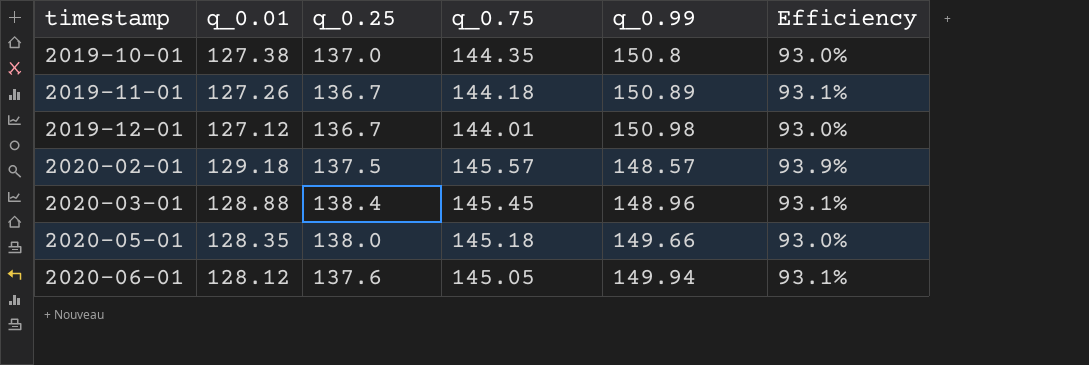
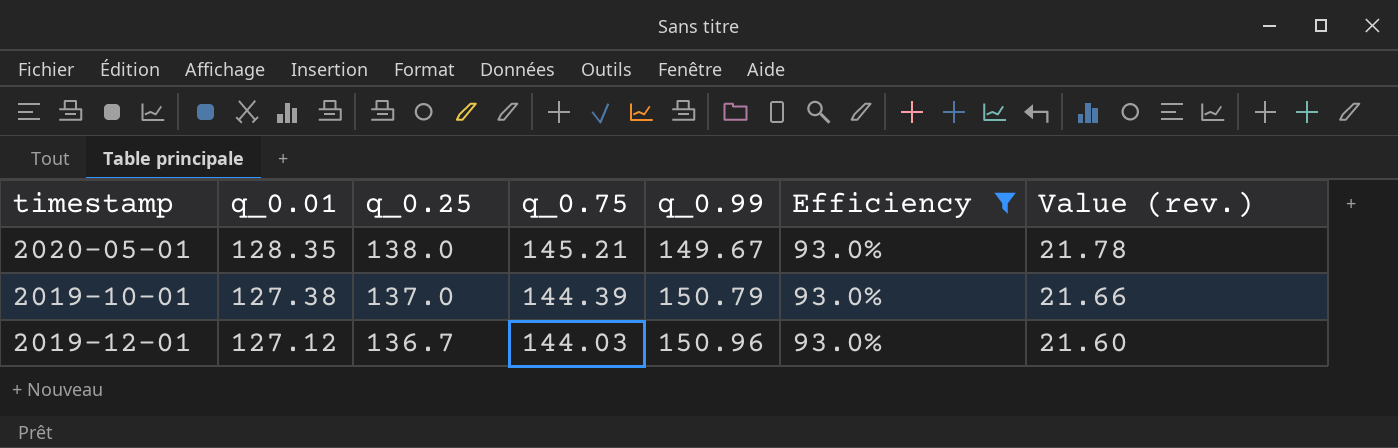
filter: none -> Efficiency = 93.0%
row order: timestamp ascending -> q_0.01 descending
column Value (rev.) | formula: none -> [q_0.75] * 0.15
2020-05-01 | q_0.75: 145.18 -> 145.21
2020-05-01 | q_0.99: 149.66 -> 149.67
2019-10-01 | q_0.75: 144.35 -> 144.39
2019-10-01 | q_0.99: 150.8 -> 150.79
2019-12-01 | q_0.75: 144.01 -> 144.03
2019-12-01 | q_0.99: 150.98 -> 150.96

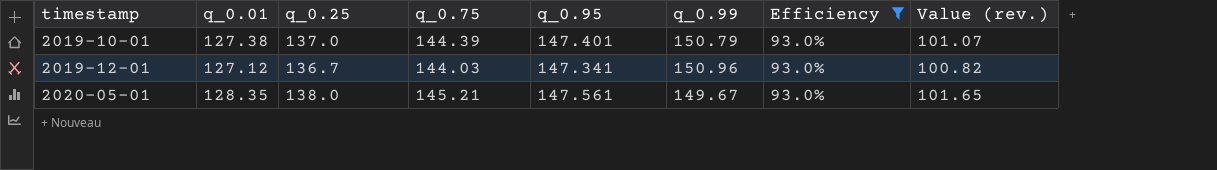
row order: q_0.01 descending -> timestamp ascending
column q_0.95 | position: none -> 5
column Value (rev.) | formula: [q_0.75] * 0.15 -> [q_0.75] * 0.7

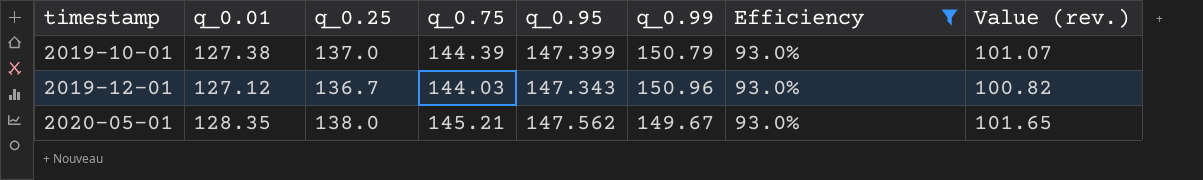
2019-10-01 | q_0.95: 147.401 -> 147.399
2019-12-01 | q_0.95: 147.341 -> 147.343
2020-05-01 | q_0.95: 147.561 -> 147.562

